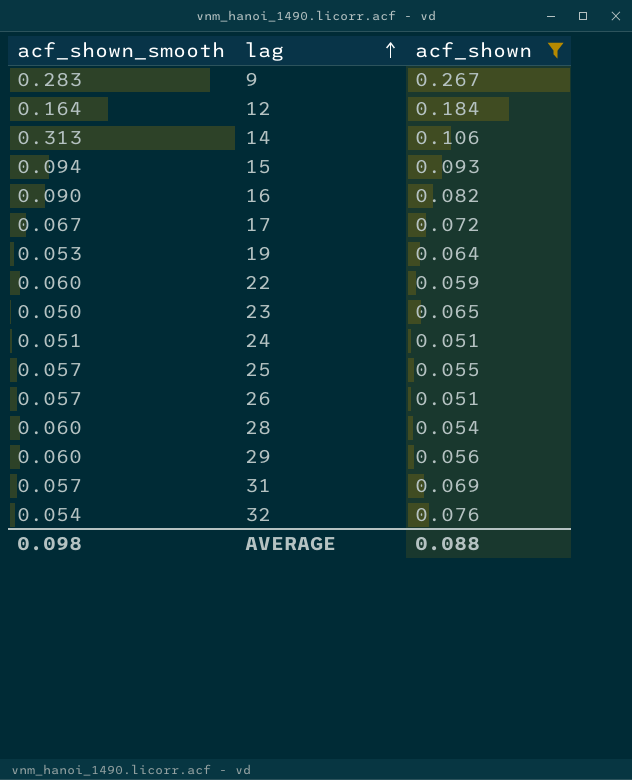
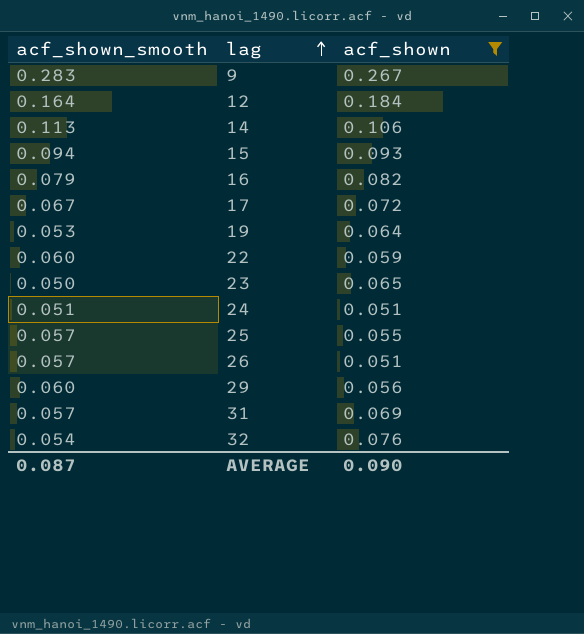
row 28: 0.060 | 0.054 -> none
14 | acf_shown_smooth: 0.313 -> 0.113
16 | acf_shown_smooth: 0.090 -> 0.079
AVERAGE | acf_shown_smooth: 0.098 -> 0.087
AVERAGE | acf_shown: 0.088 -> 0.090

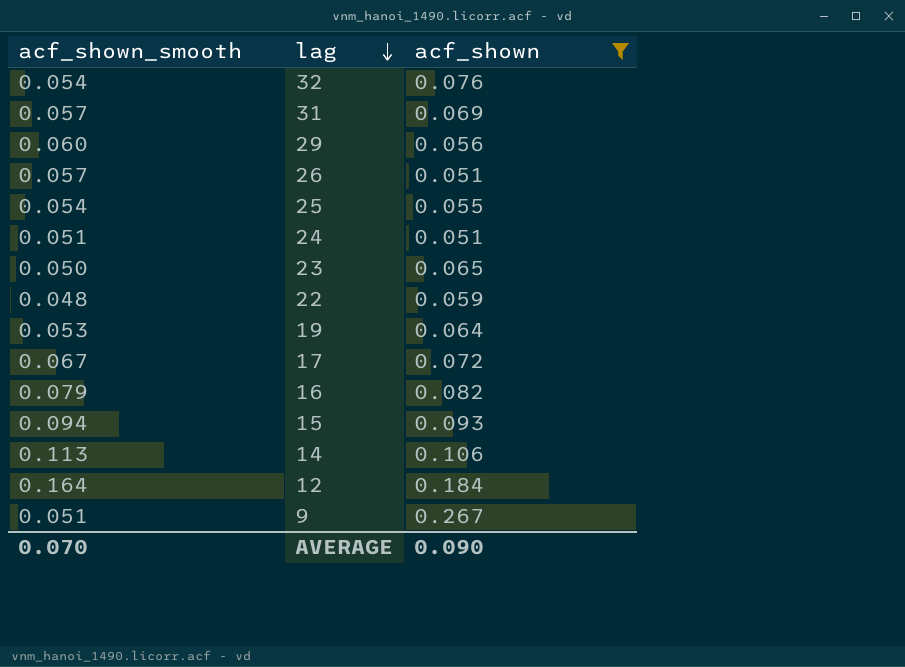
row order: lag ascending -> lag descending
25 | acf_shown_smooth: 0.057 -> 0.054
22 | acf_shown_smooth: 0.060 -> 0.048
9 | acf_shown_smooth: 0.283 -> 0.051
AVERAGE | acf_shown_smooth: 0.087 -> 0.070

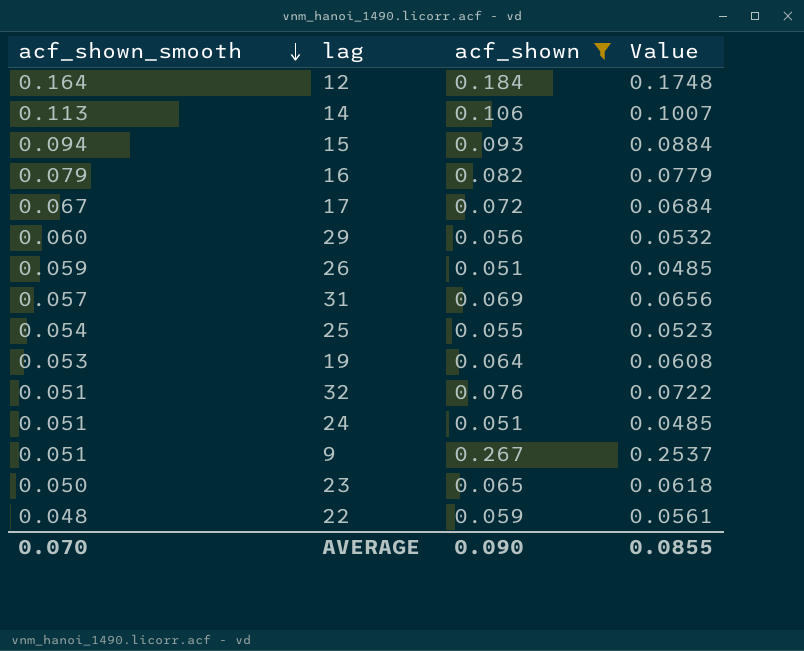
row order: lag descending -> acf_shown_smooth descending
column Value | formula: none -> [acf_shown] * 0.95
26 | acf_shown_smooth: 0.057 -> 0.059
32 | acf_shown_smooth: 0.054 -> 0.051

